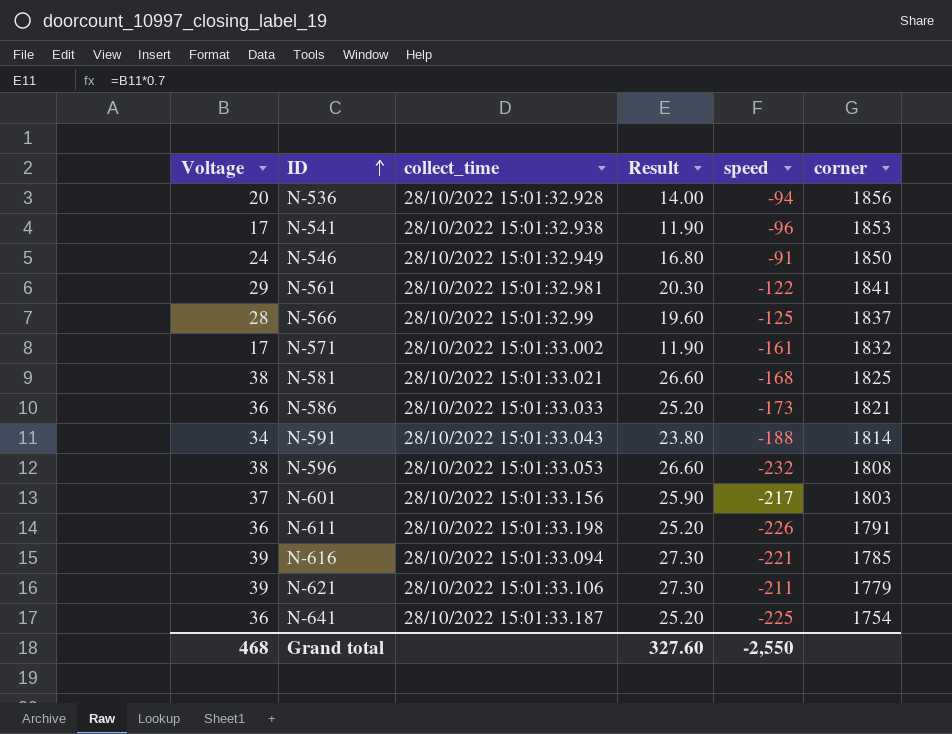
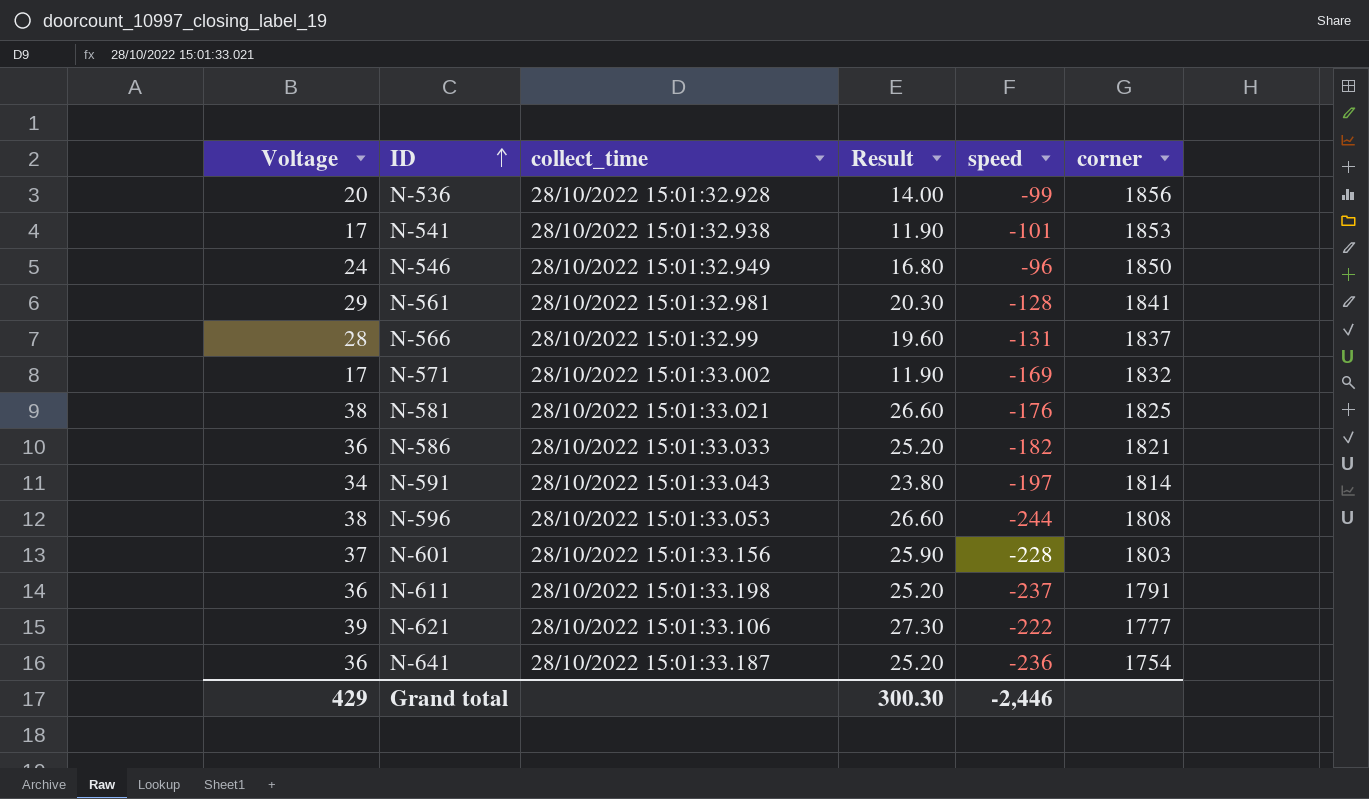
row N-616: 39 | 28/10/2022 15:01:33.094 | 27.30 | -221 | 1785 -> none
N-536 | speed: -94 -> -99
N-541 | speed: -96 -> -101
N-546 | speed: -91 -> -96
N-561 | speed: -122 -> -128
N-566 | speed: -125 -> -131
N-571 | speed: -161 -> -169
N-581 | speed: -168 -> -176
N-586 | speed: -173 -> -182
N-591 | speed: -188 -> -197
N-596 | speed: -232 -> -244
N-601 | speed: -217 -> -228
N-611 | speed: -226 -> -237
N-621 | speed: -211 -> -222
N-621 | corner: 1779 -> 1777
N-641 | speed: -225 -> -236
Grand total | Voltage: 468 -> 429
Grand total | Result: 327.60 -> 300.30
Grand total | speed: -2,550 -> -2,446

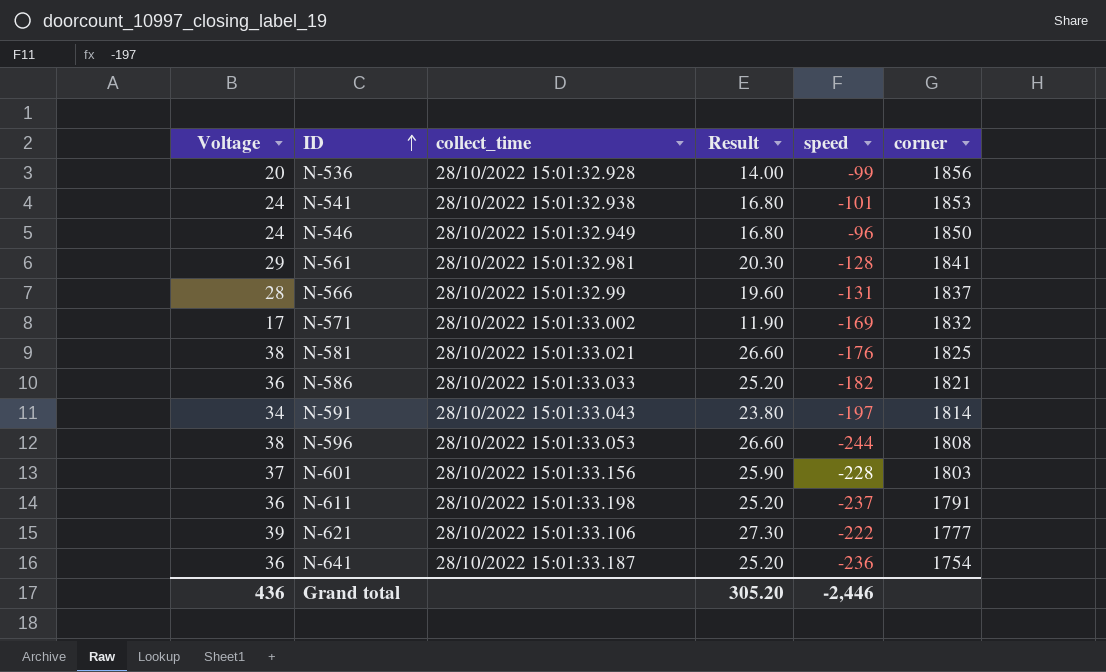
N-541 | Voltage: 17 -> 24
N-541 | Result: 11.90 -> 16.80
Grand total | Voltage: 429 -> 436
Grand total | Result: 300.30 -> 305.20

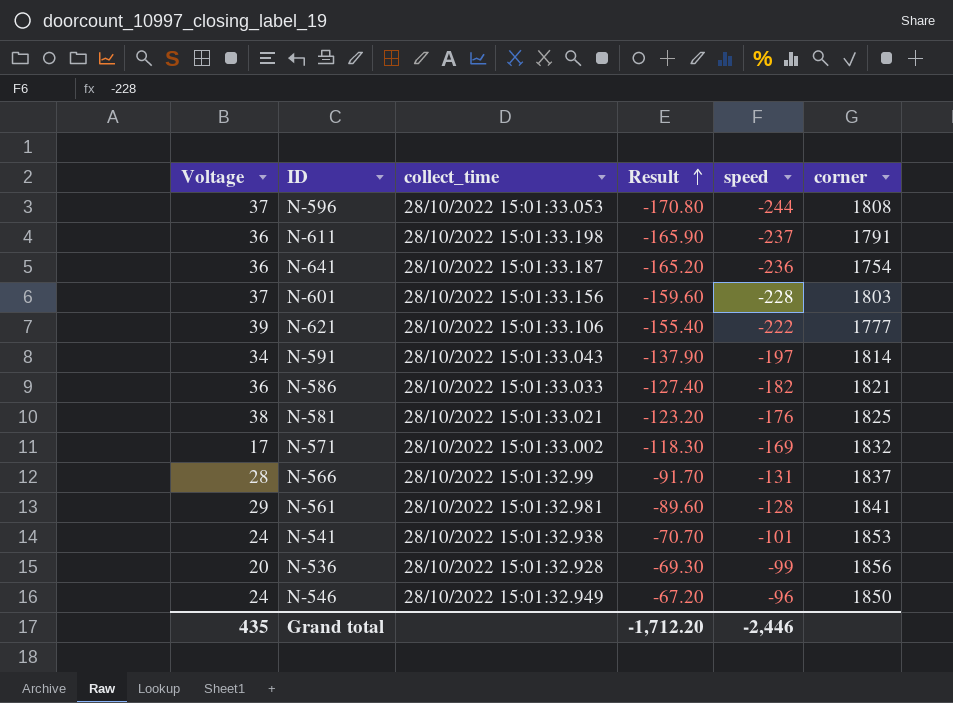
row order: ID ascending -> Result ascending
column Result | formula: [Voltage] * 0.7 -> [speed] * 0.7
N-596 | Voltage: 38 -> 37
Grand total | Voltage: 436 -> 435
Grand total | Result: 305.20 -> -1,712.20

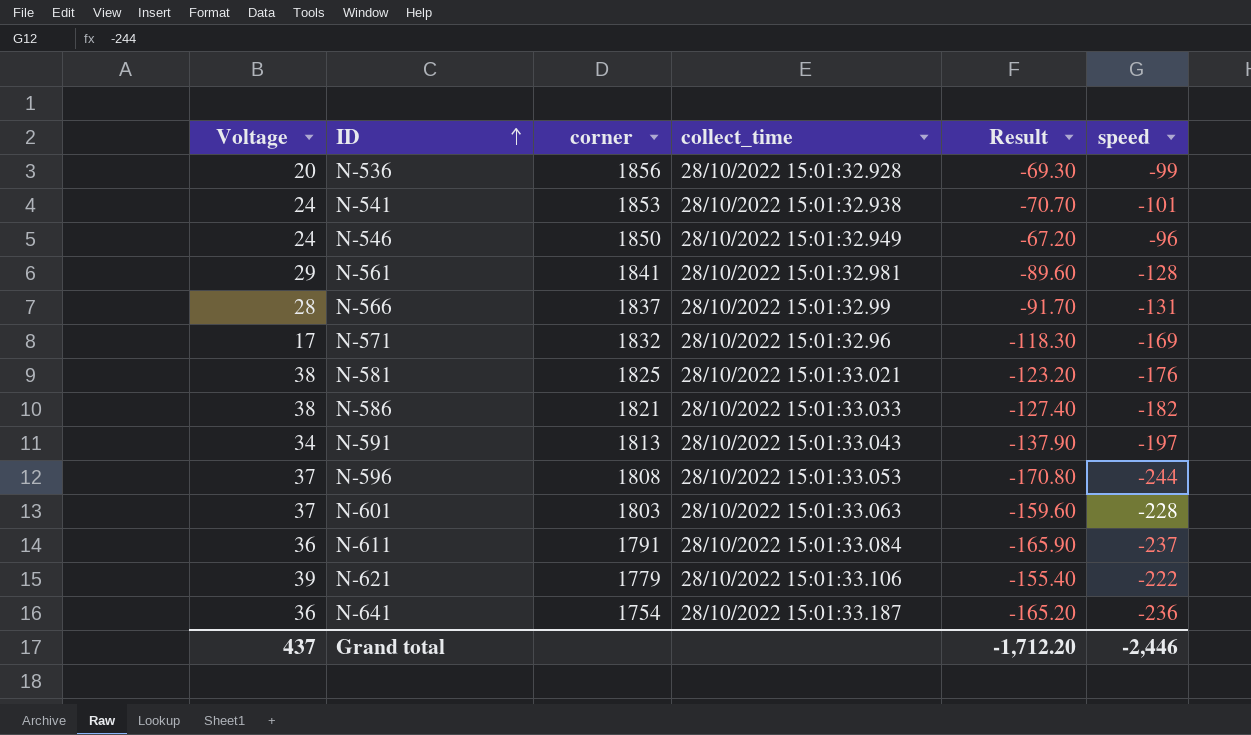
row order: Result ascending -> ID ascending
column corner | position: 6 -> 3
N-571 | collect_time: 28/10/2022 15:01:33.002 -> 28/10/2022 15:01:32.96
N-586 | Voltage: 36 -> 38
N-591 | corner: 1814 -> 1813
N-601 | collect_time: 28/10/2022 15:01:33.156 -> 28/10/2022 15:01:33.063
N-611 | collect_time: 28/10/2022 15:01:33.198 -> 28/10/2022 15:01:33.084
N-621 | corner: 1777 -> 1779
Grand total | Voltage: 435 -> 437

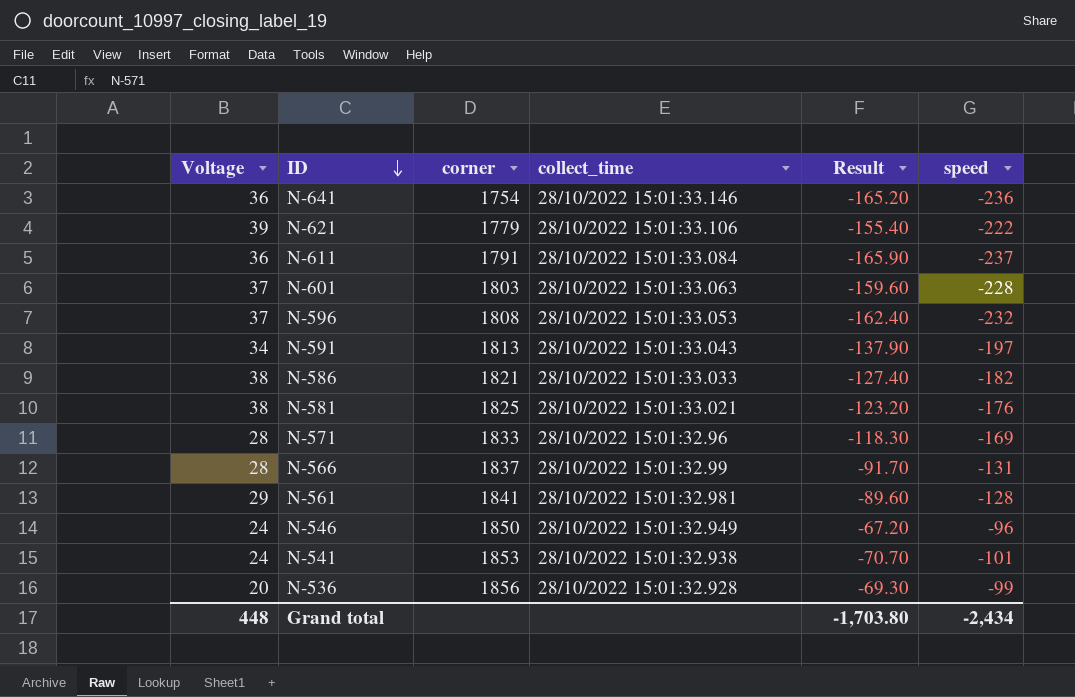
row order: ID ascending -> ID descending
N-641 | collect_time: 28/10/2022 15:01:33.187 -> 28/10/2022 15:01:33.146
N-596 | Result: -170.80 -> -162.40
N-596 | speed: -244 -> -232
N-571 | Voltage: 17 -> 28
N-571 | corner: 1832 -> 1833
Grand total | Voltage: 437 -> 448
Grand total | Result: -1,712.20 -> -1,703.80
Grand total | speed: -2,446 -> -2,434

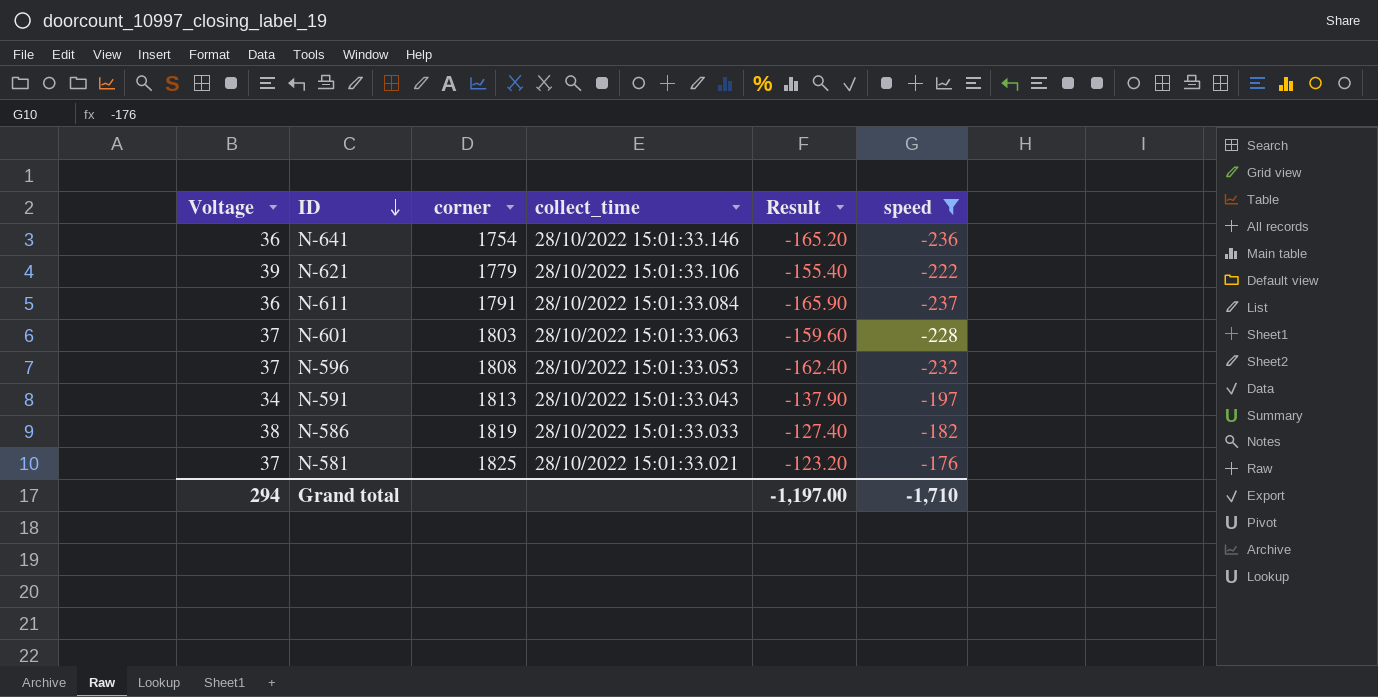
filter: none -> speed <= -176
N-586 | corner: 1821 -> 1819
N-581 | Voltage: 38 -> 37
Grand total | Voltage: 448 -> 294
Grand total | Result: -1,703.80 -> -1,197.00
Grand total | speed: -2,434 -> -1,710

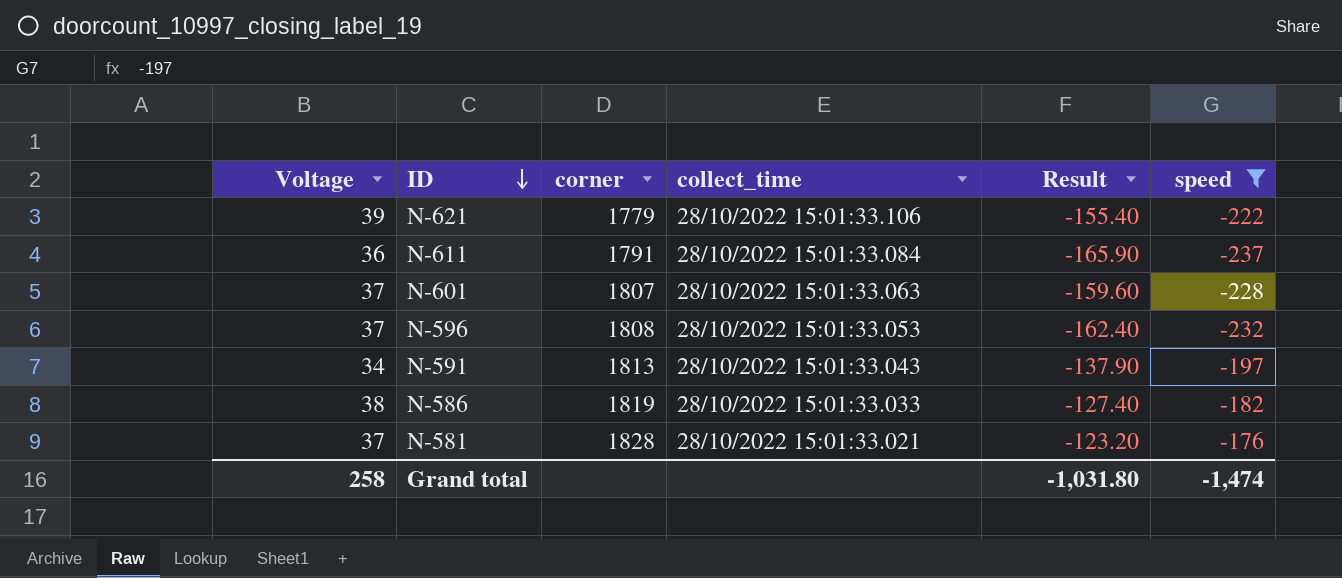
row N-641: 36 | 1754 | 28/10/2022 15:01:33.146 | -165.20 | -236 -> none
N-601 | corner: 1803 -> 1807
N-581 | corner: 1825 -> 1828
Grand total | Voltage: 294 -> 258
Grand total | Result: -1,197.00 -> -1,031.80
Grand total | speed: -1,710 -> -1,474

